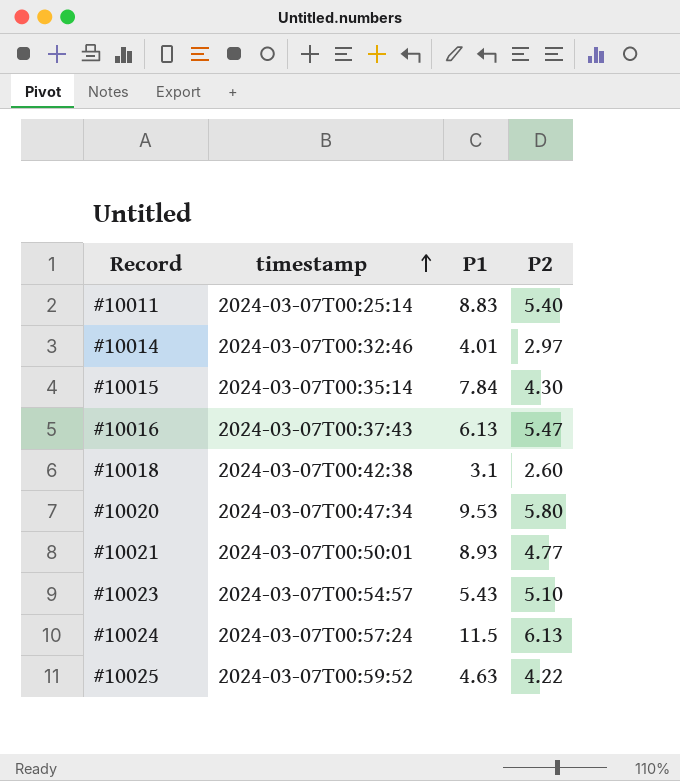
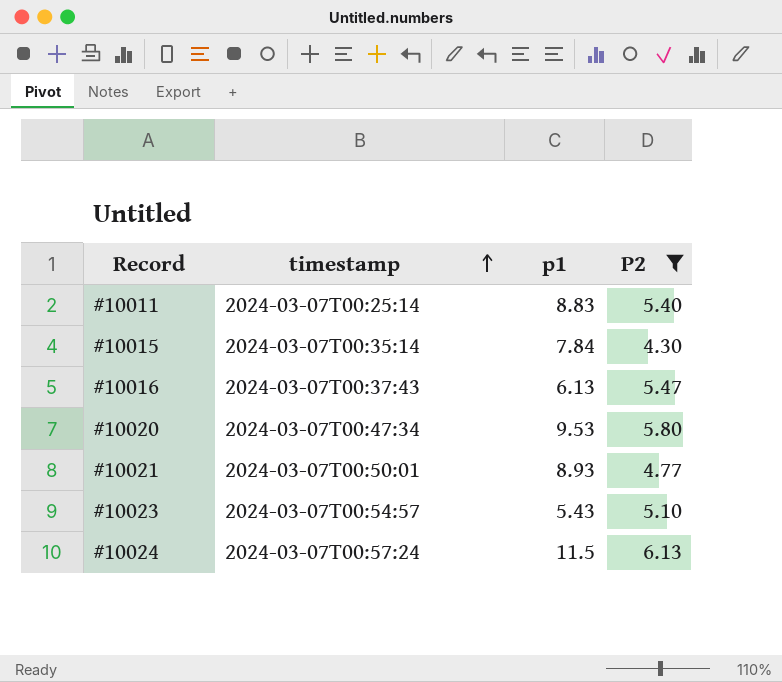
filter: none -> P2 >= 4.30
column name: P1 -> p1

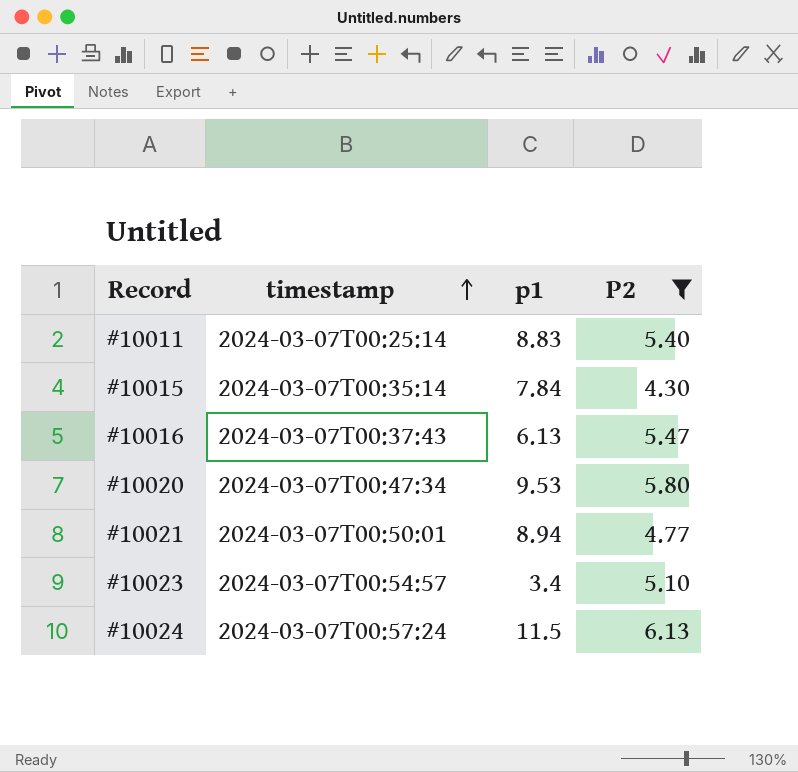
#10021 | p1: 8.93 -> 8.94
#10023 | p1: 5.43 -> 3.4

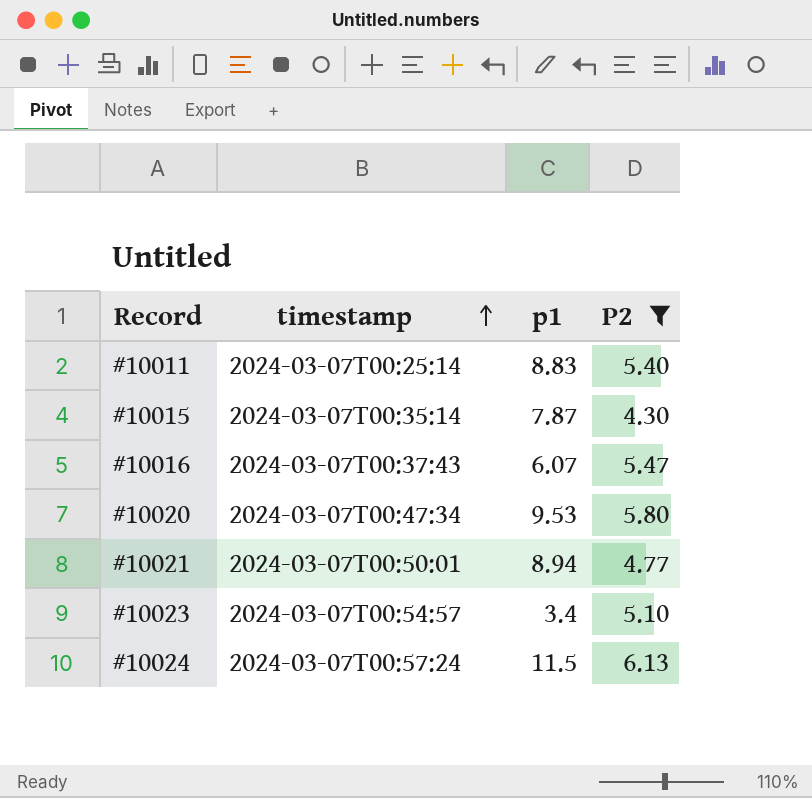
#10015 | p1: 7.84 -> 7.87
#10016 | p1: 6.13 -> 6.07

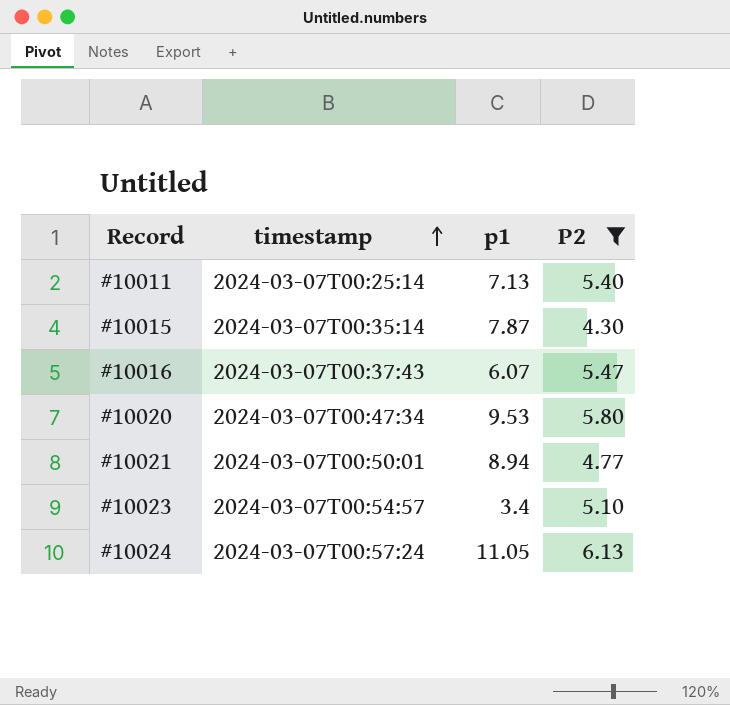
#10011 | p1: 8.83 -> 7.13
#10024 | p1: 11.5 -> 11.05

